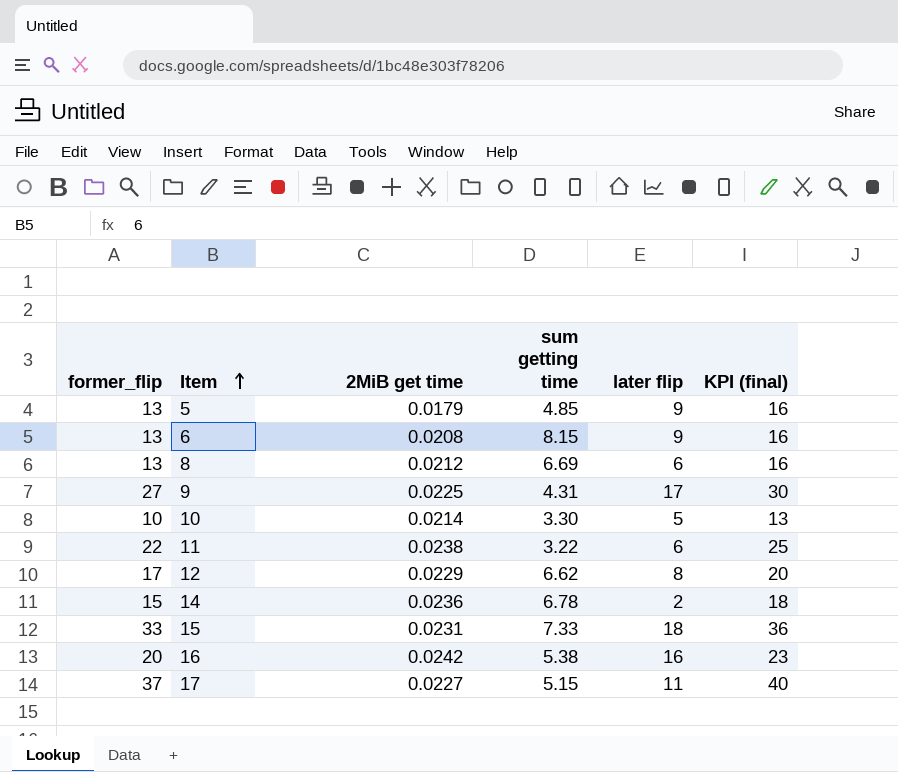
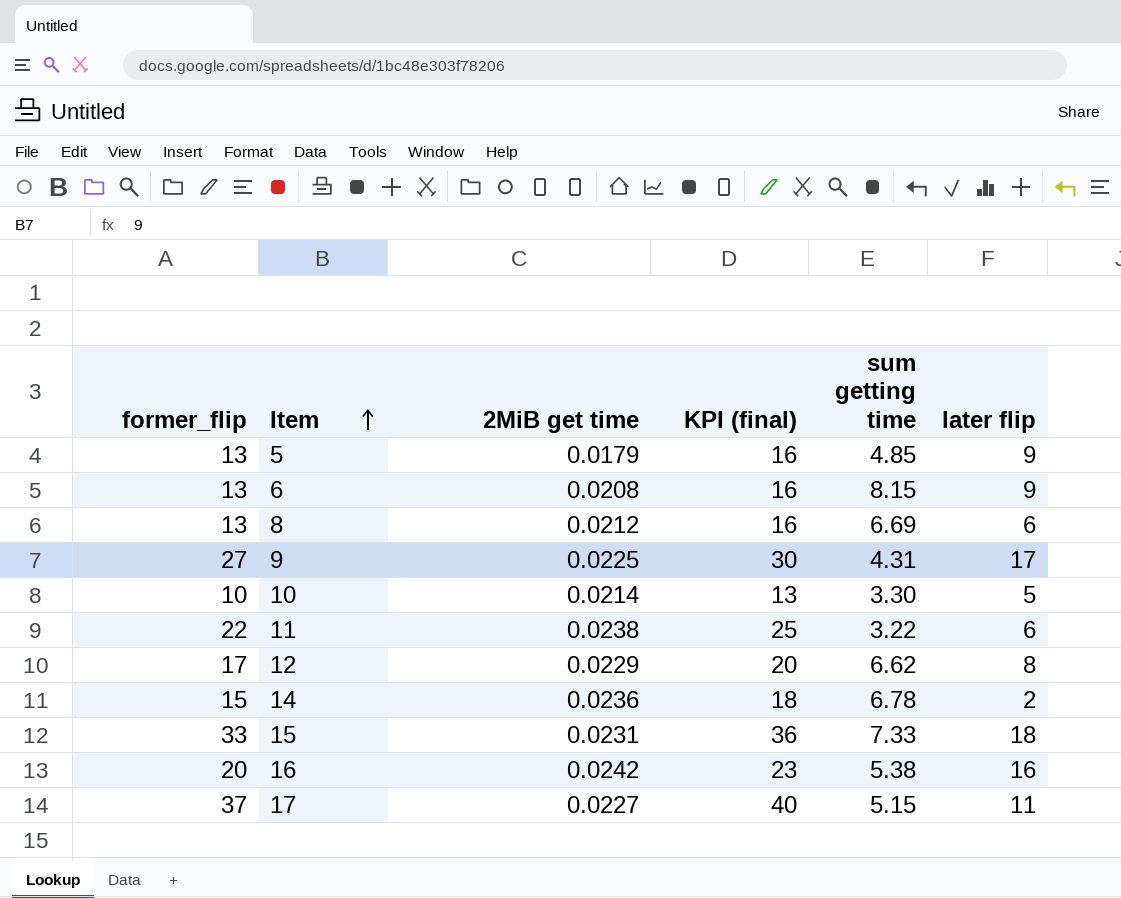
column KPI (final) | position: 6 -> 4

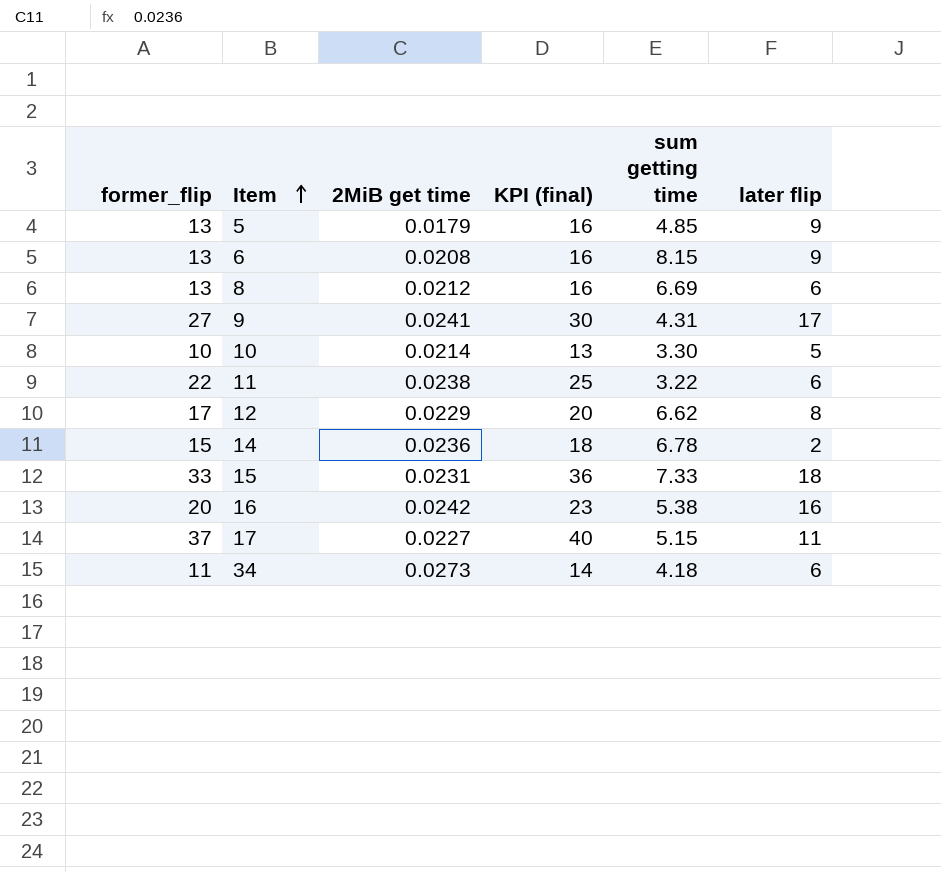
9 | 2MiB get time: 0.0225 -> 0.0241
row 34: none -> 11 | 0.0273 | 14 | 4.18 | 6

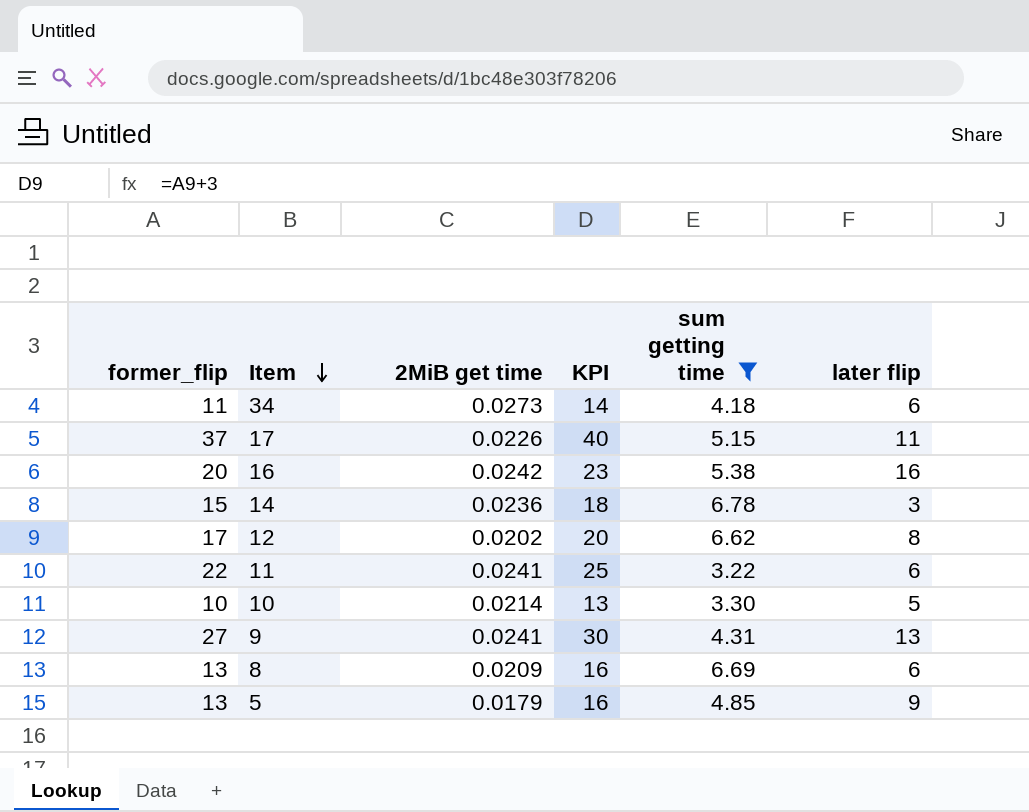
filter: none -> sum getting time <= 6.78
row order: Item ascending -> Item descending
column name: KPI (final) -> KPI
17 | 2MiB get time: 0.0227 -> 0.0226
14 | later flip: 2 -> 3
12 | 2MiB get time: 0.0229 -> 0.0202
11 | 2MiB get time: 0.0238 -> 0.0241
9 | later flip: 17 -> 13
8 | 2MiB get time: 0.0212 -> 0.0209

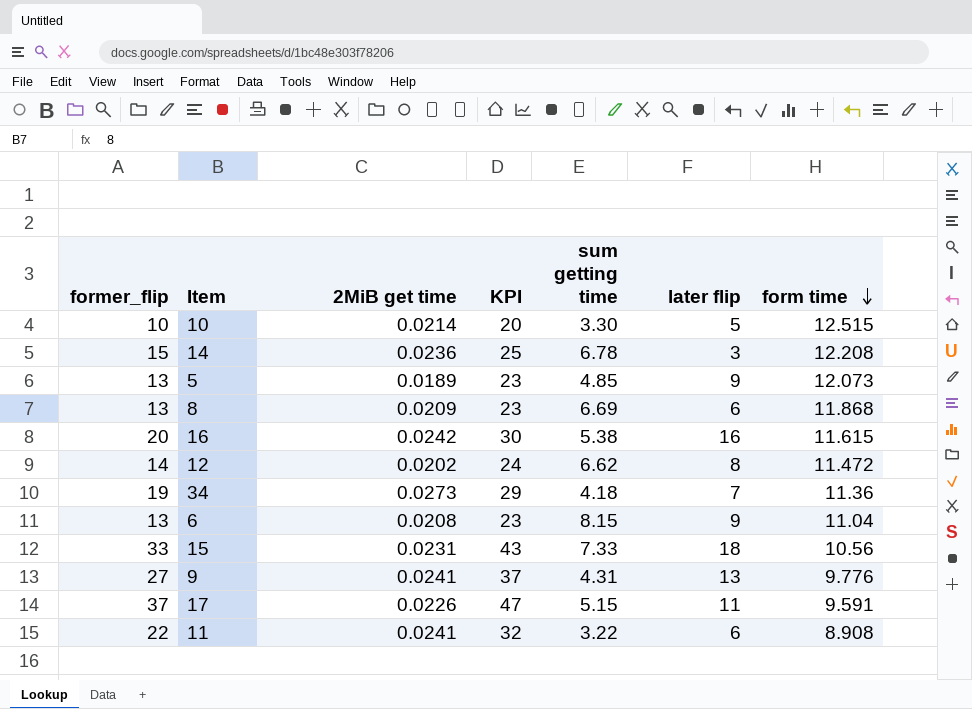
filter: sum getting time <= 6.78 -> none
row order: Item descending -> form time descending
column KPI | formula: [former_flip] + 3 -> [former_flip] + 10
column form time | position: none -> 7
5 | 2MiB get time: 0.0179 -> 0.0189
12 | former_flip: 17 -> 14
34 | former_flip: 11 -> 19
34 | later flip: 6 -> 7

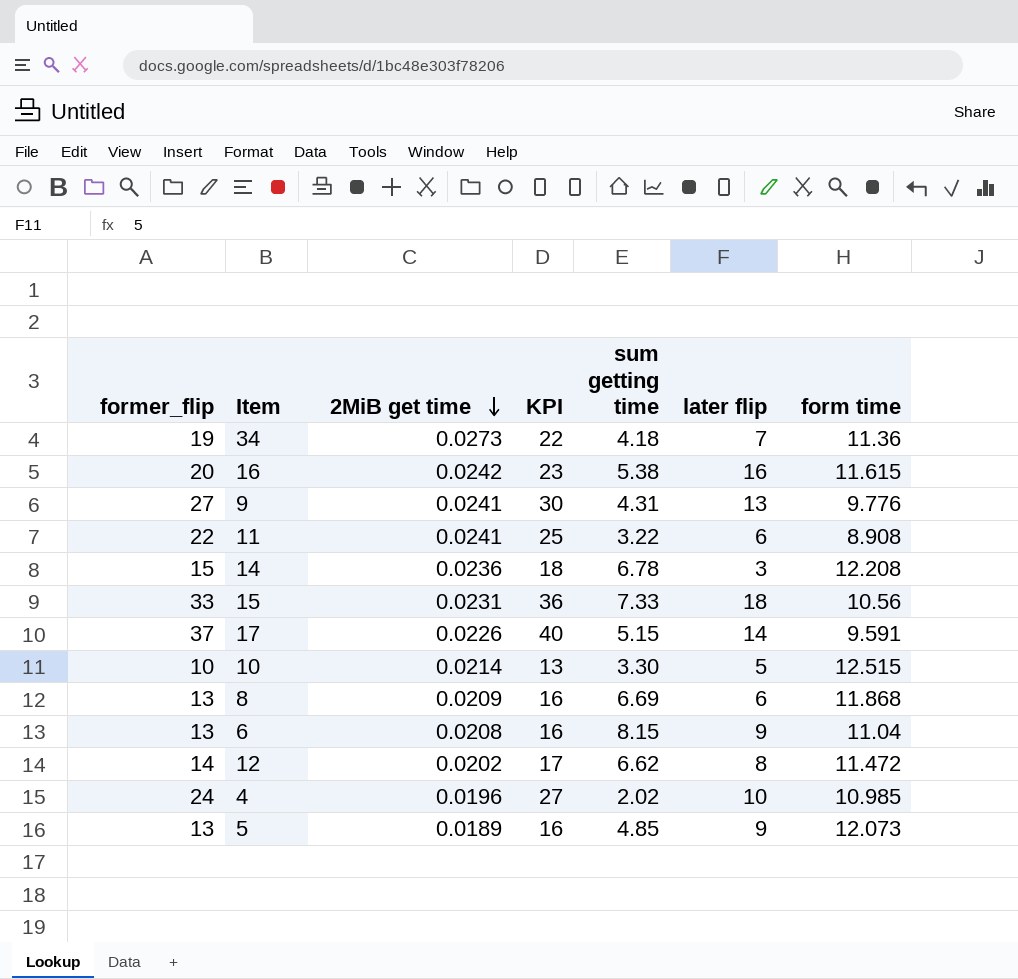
row order: form time descending -> 2MiB get time descending
column KPI | formula: [former_flip] + 10 -> [former_flip] + 3
17 | later flip: 11 -> 14
row 4: none -> 24 | 0.0196 | 27 | 2.02 | 10 | 10.985

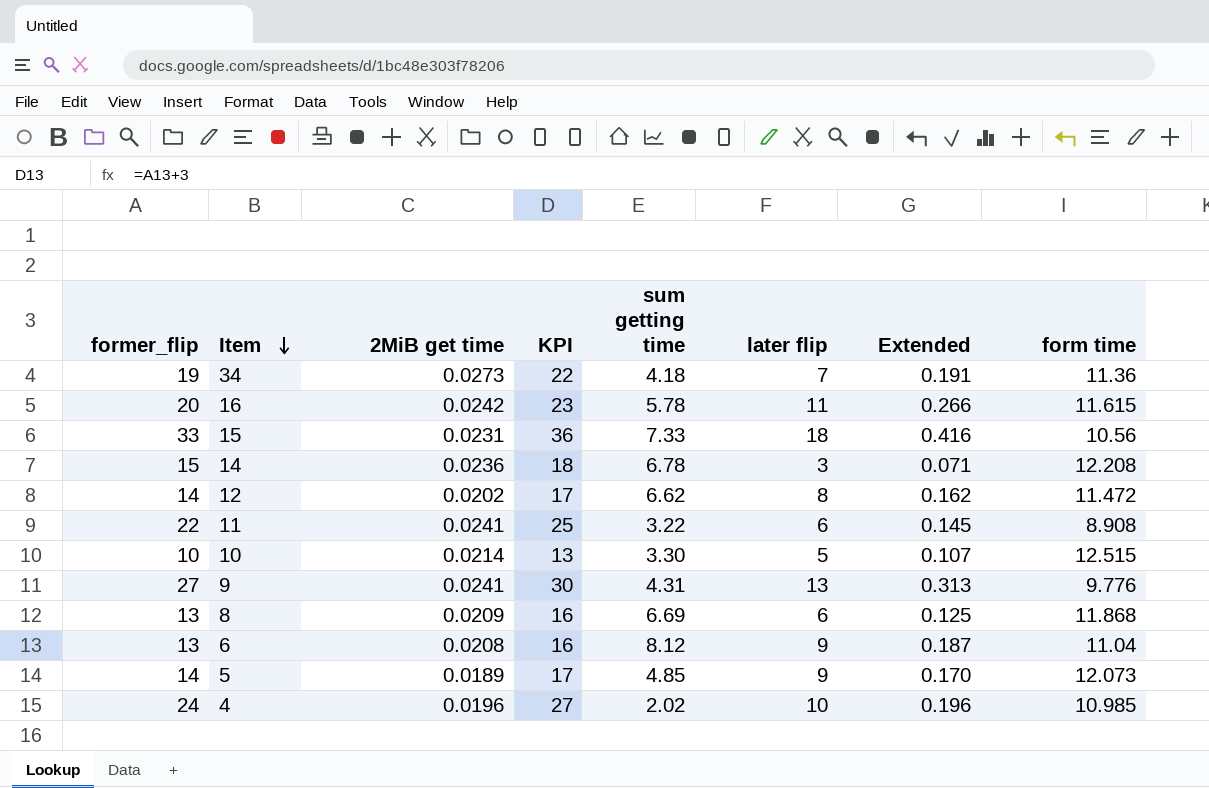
row order: 2MiB get time descending -> Item descending
column Extended | formula: none -> [2MiB get time] * [later flip]
row 17: 37 | 0.0226 | 40 | 5.15 | 14 | 9.591 -> none
16 | sum getting time: 5.38 -> 5.78
16 | later flip: 16 -> 11
6 | sum getting time: 8.15 -> 8.12
5 | former_flip: 13 -> 14
5 | KPI: 16 -> 17

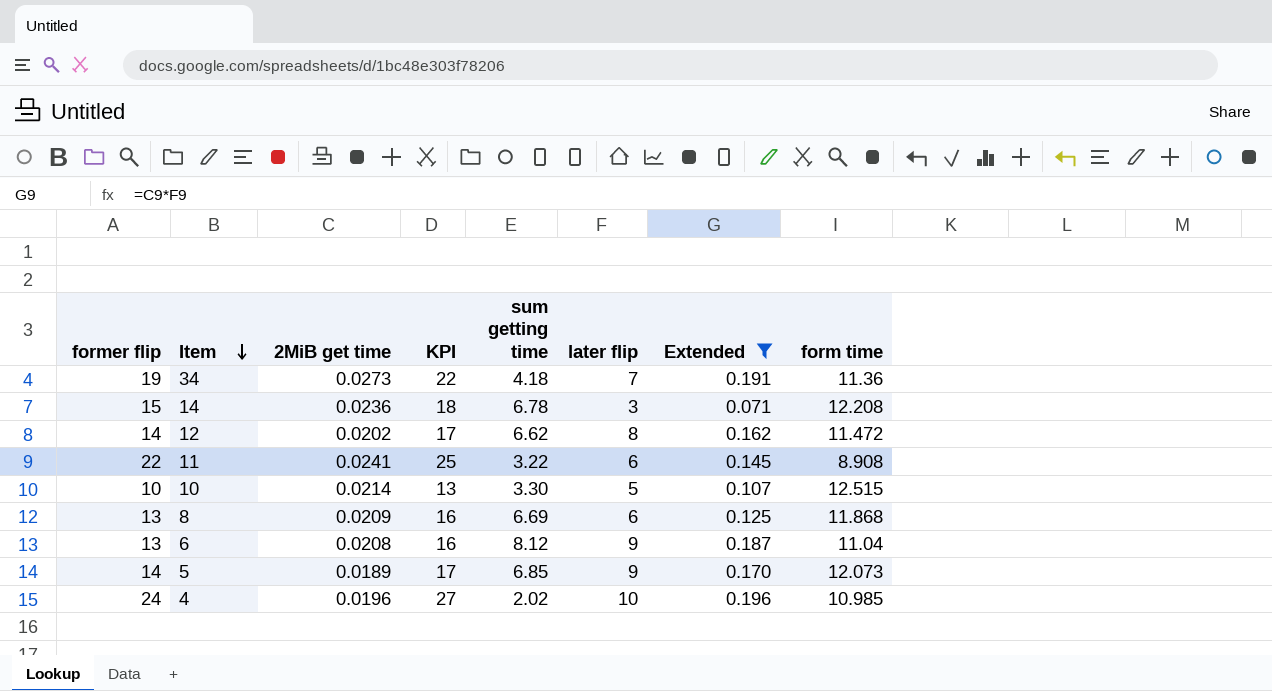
filter: none -> Extended <= 0.196
column name: former_flip -> former flip
5 | sum getting time: 4.85 -> 6.85

